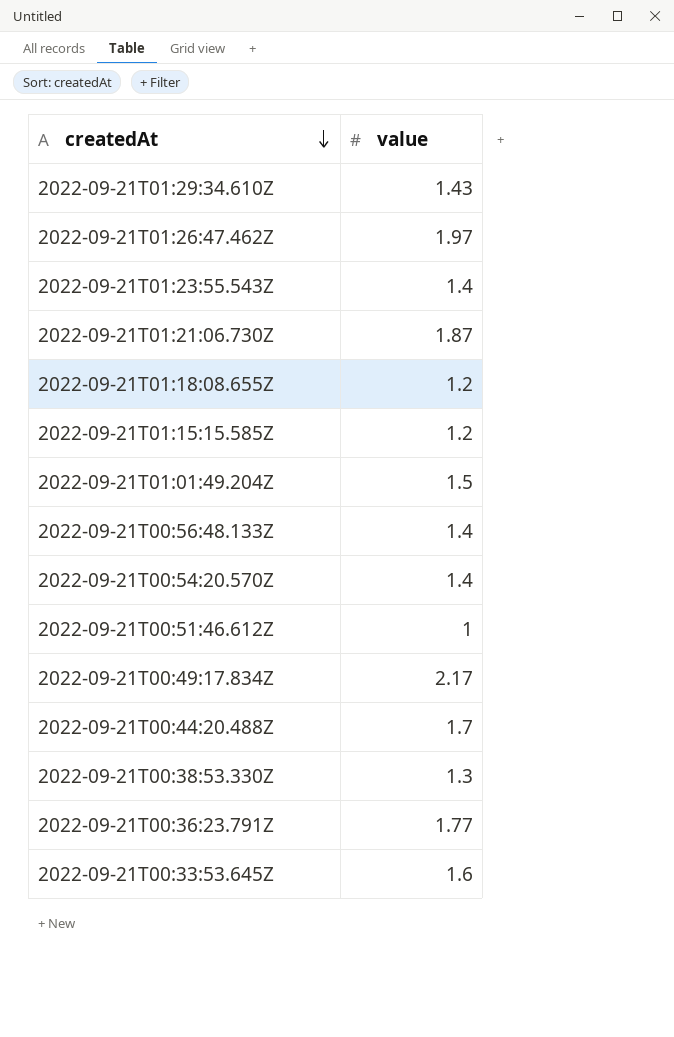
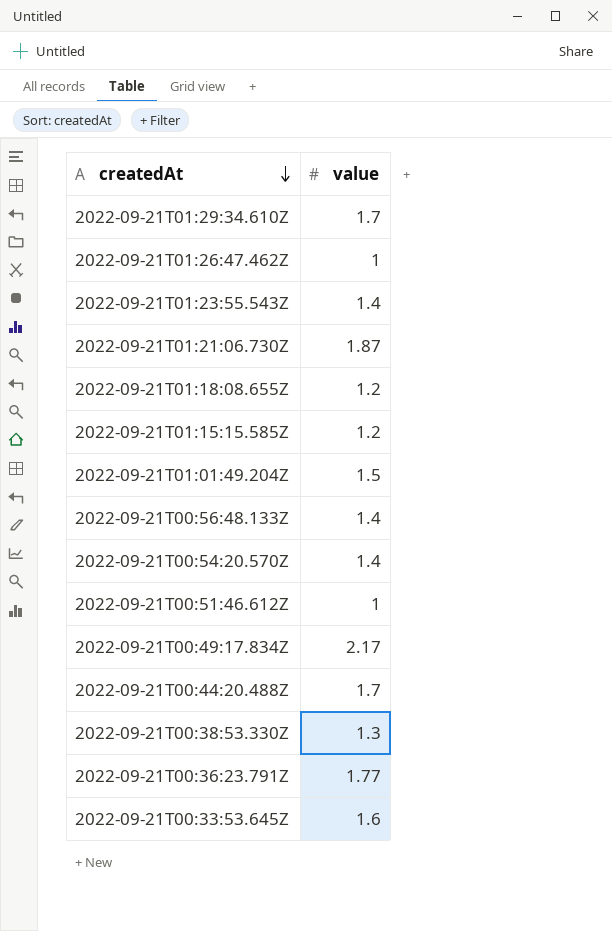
2022-09-21T01:29:34.610Z | value: 1.43 -> 1.7
2022-09-21T01:26:47.462Z | value: 1.97 -> 1

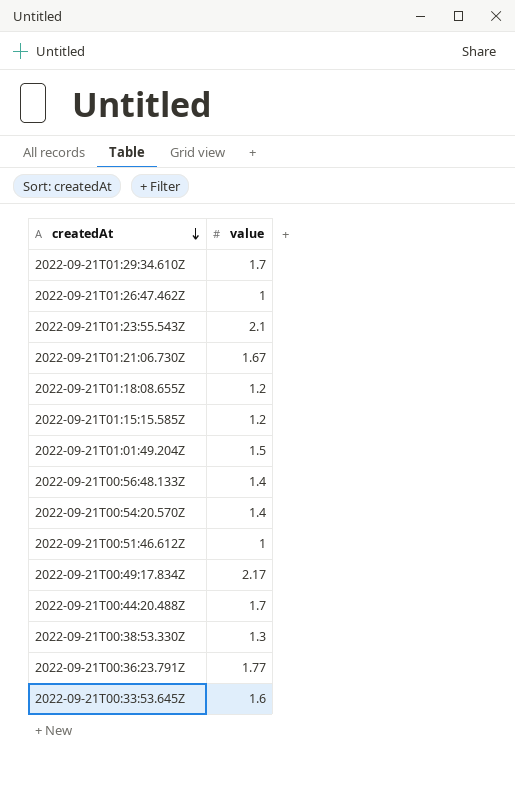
2022-09-21T01:23:55.543Z | value: 1.4 -> 2.1
2022-09-21T01:21:06.730Z | value: 1.87 -> 1.67

